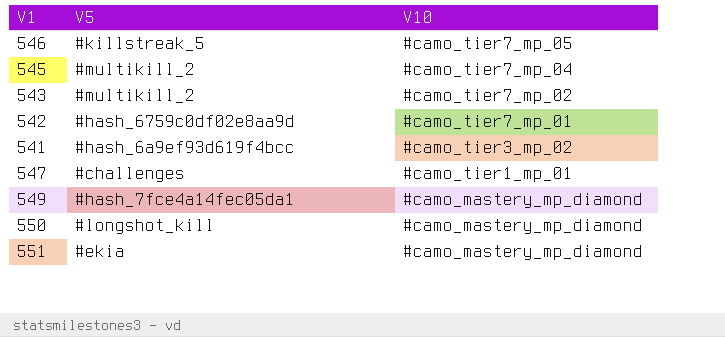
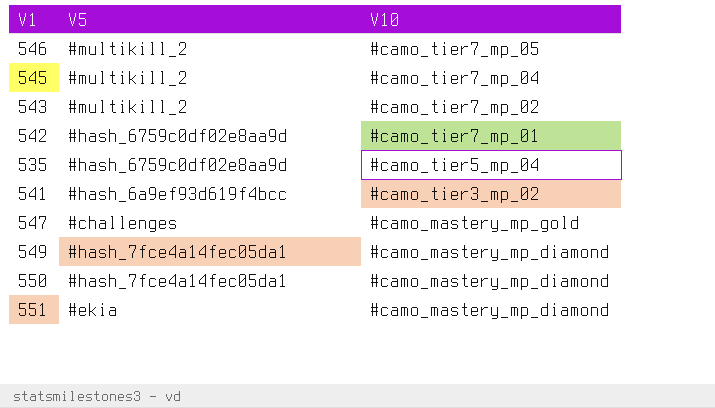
546 | V5: #killstreak_5 -> #multikill_2
row 535: none -> #hash_6759c0df02e8aa9d | #camo_tier5_mp_04
547 | V10: #camo_tier1_mp_01 -> #camo_mastery_mp_gold
550 | V5: #longshot_kill -> #hash_7fce4a14fec05da1

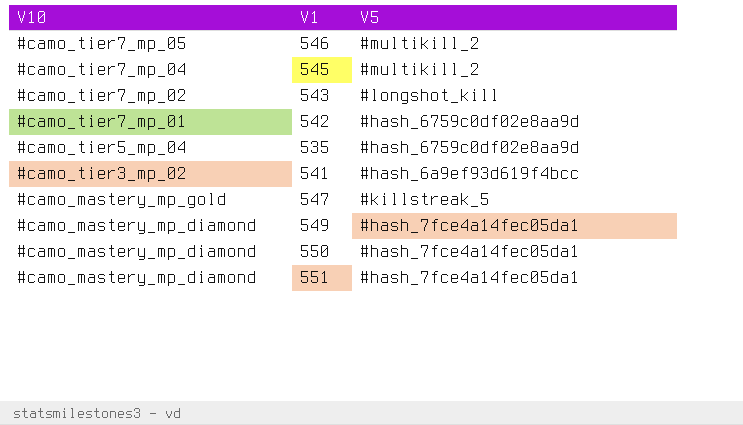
column V10 | position: 3 -> 1
543 | V5: #multikill_2 -> #longshot_kill
547 | V5: #challenges -> #killstreak_5
551 | V5: #ekia -> #hash_7fce4a14fec05da1

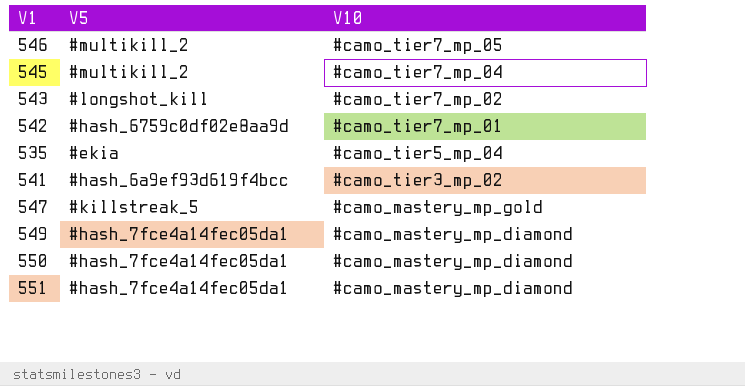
column V10 | position: 1 -> 3
535 | V5: #hash_6759c0df02e8aa9d -> #ekia

